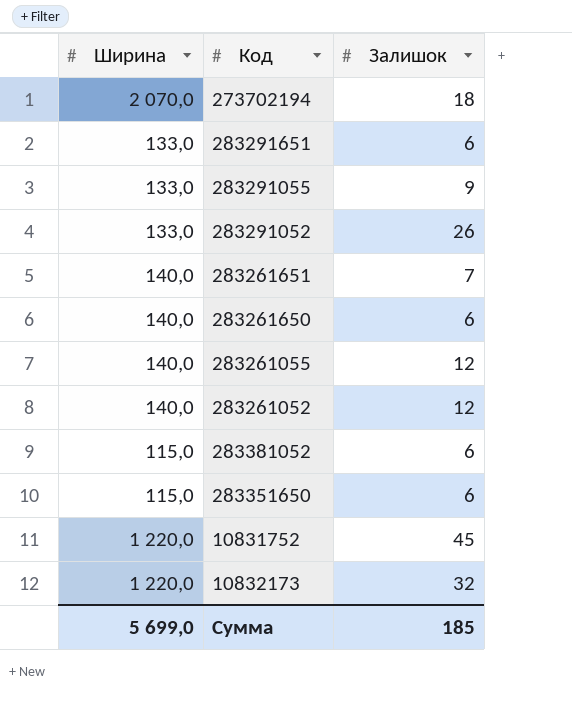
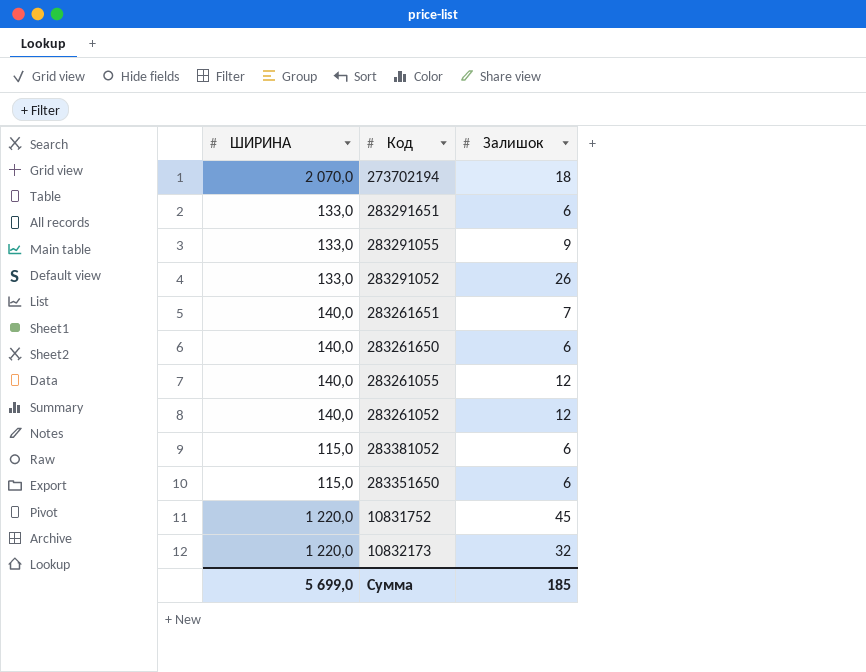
column name: Ширина -> ШИРИНА

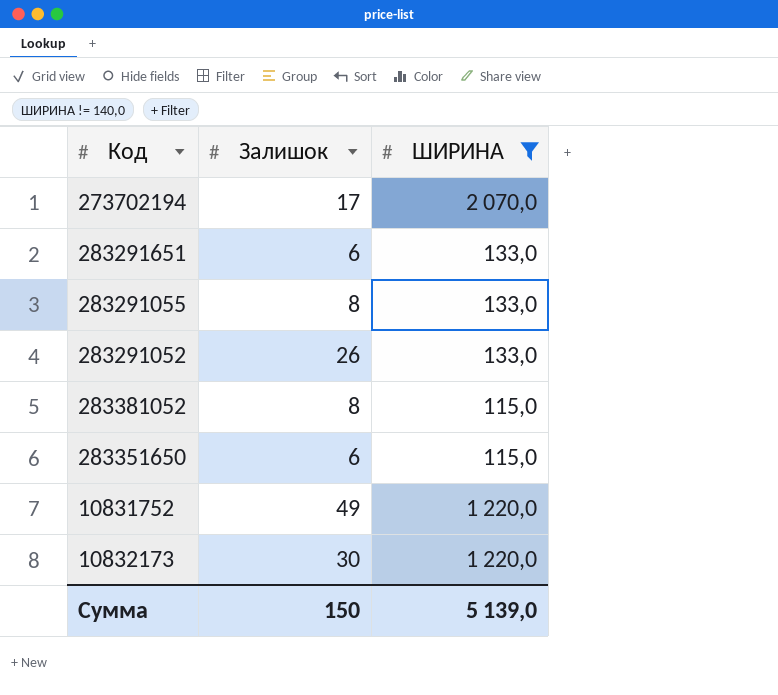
filter: none -> ШИРИНА != 140,0
column ШИРИНА | position: 1 -> 3
273702194 | Залишок: 18 -> 17
283291055 | Залишок: 9 -> 8
283381052 | Залишок: 6 -> 8
10831752 | Залишок: 45 -> 49
10832173 | Залишок: 32 -> 30
Сумма | Залишок: 185 -> 150
Сумма | ШИРИНА: 5 699,0 -> 5 139,0

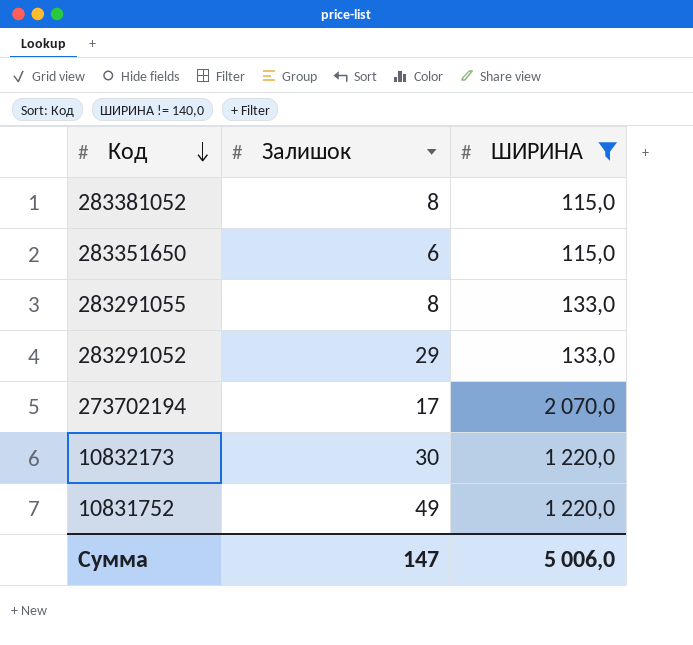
row order: none -> Код descending
row 283291651: 6 | 133,0 -> none
283291052 | Залишок: 26 -> 29
Сумма | Залишок: 150 -> 147
Сумма | ШИРИНА: 5 139,0 -> 5 006,0

